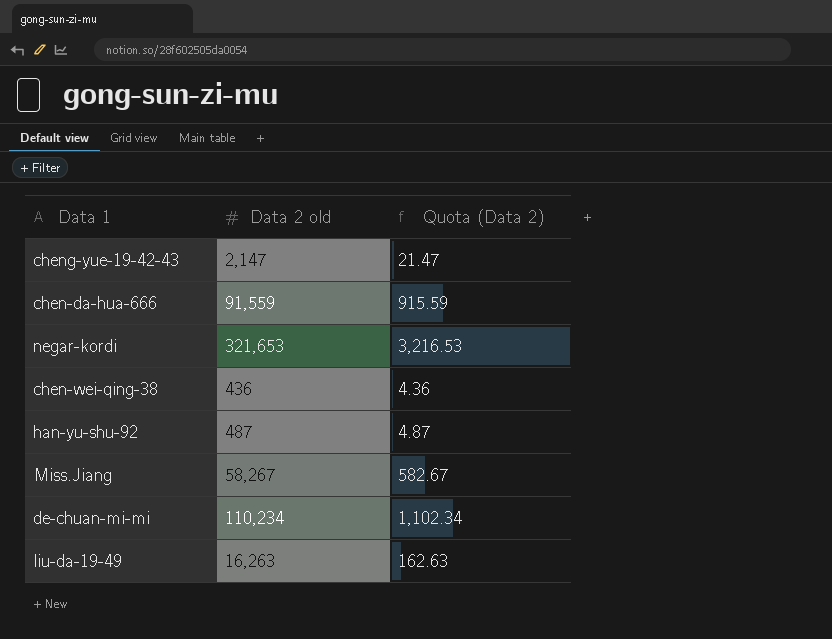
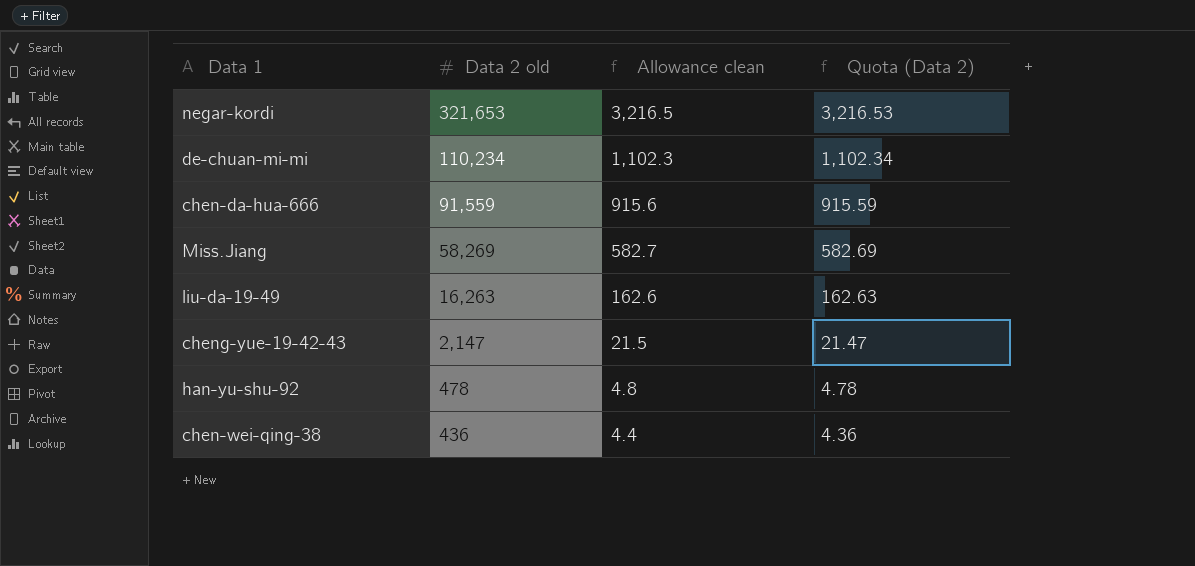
row order: none -> Data 2 old descending
column Allowance clean | formula: none -> [Data 2 old] * 0.01
Miss.Jiang | Data 2 old: 58,267 -> 58,269
Miss.Jiang | Quota (Data 2): 582.67 -> 582.69
han-yu-shu-92 | Data 2 old: 487 -> 478
han-yu-shu-92 | Quota (Data 2): 4.87 -> 4.78

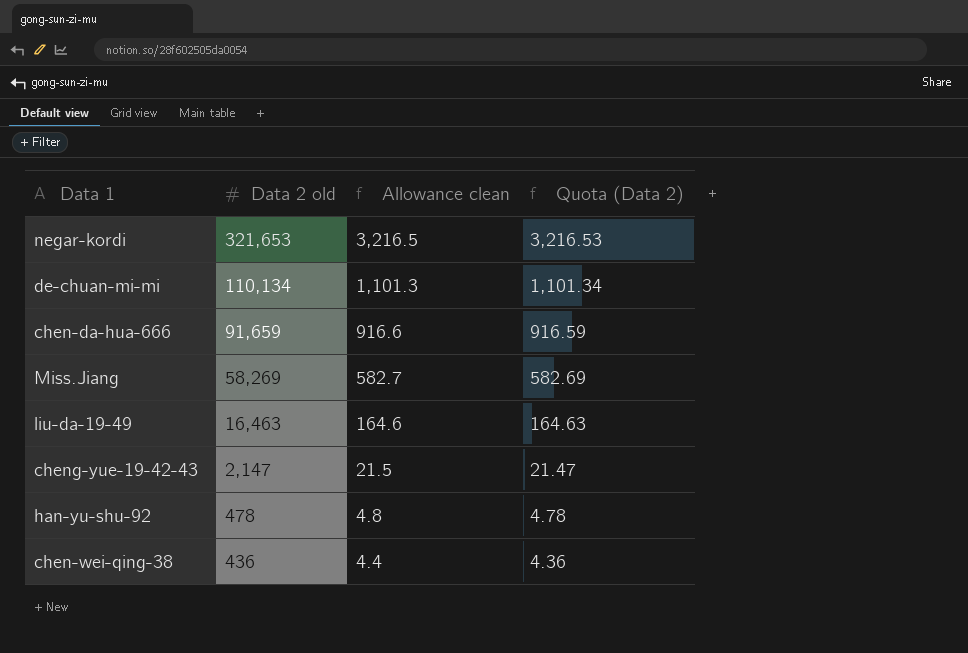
de-chuan-mi-mi | Data 2 old: 110,234 -> 110,134
de-chuan-mi-mi | Allowance clean: 1,102.3 -> 1,101.3
de-chuan-mi-mi | Quota (Data 2): 1,102.34 -> 1,101.34
chen-da-hua-666 | Data 2 old: 91,559 -> 91,659
chen-da-hua-666 | Allowance clean: 915.6 -> 916.6
chen-da-hua-666 | Quota (Data 2): 915.59 -> 916.59
liu-da-19-49 | Data 2 old: 16,263 -> 16,463
liu-da-19-49 | Allowance clean: 162.6 -> 164.6
liu-da-19-49 | Quota (Data 2): 162.63 -> 164.63

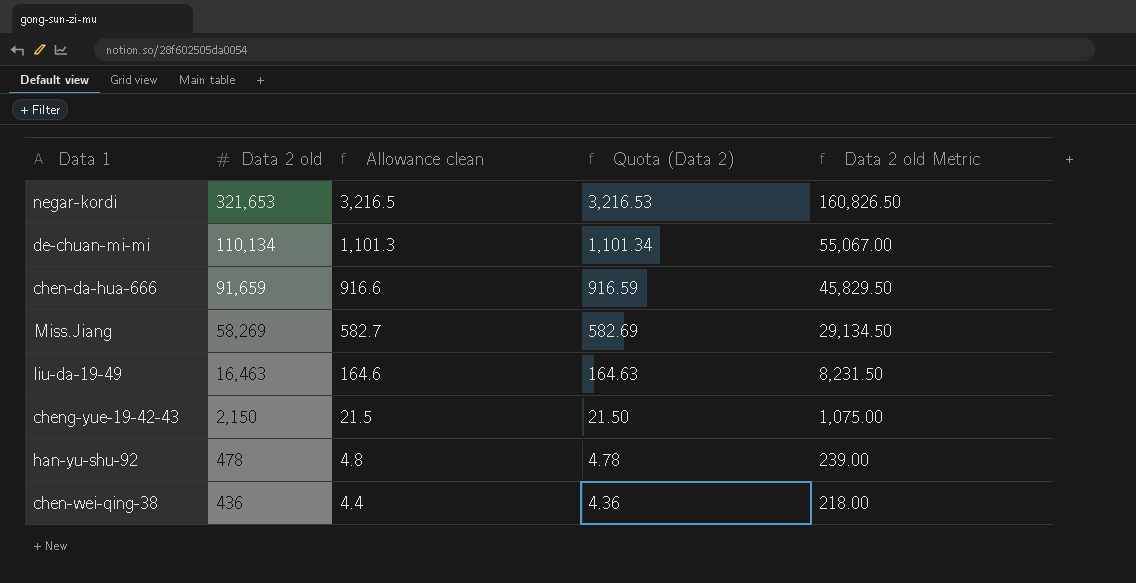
column Data 2 old Metric | formula: none -> [Data 2 old] * 0.5
cheng-yue-19-42-43 | Data 2 old: 2,147 -> 2,150
cheng-yue-19-42-43 | Quota (Data 2): 21.47 -> 21.50

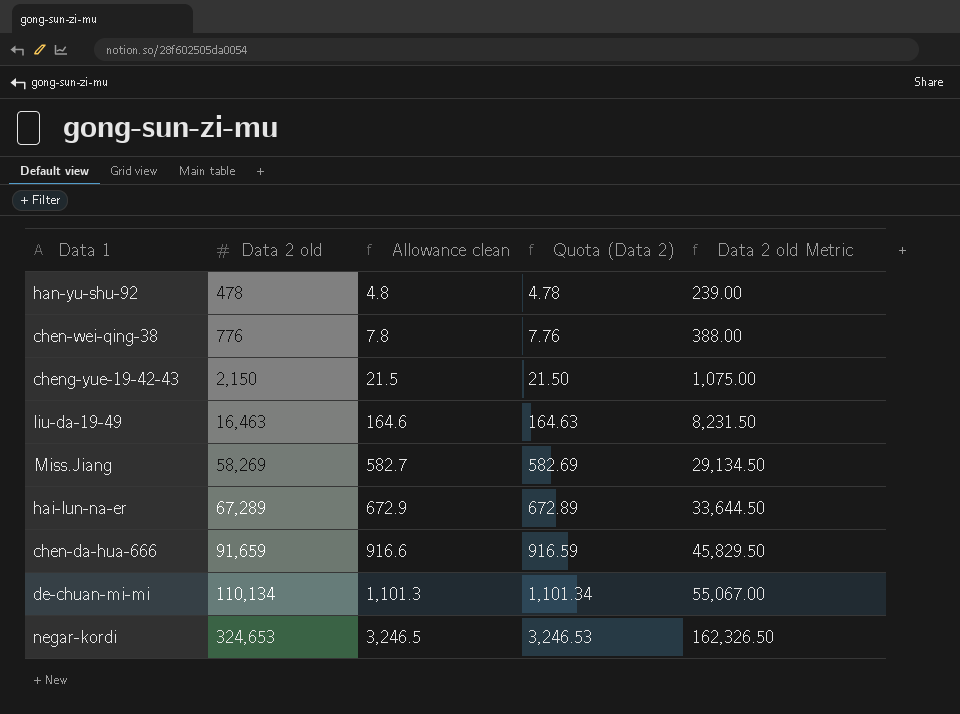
row order: Data 2 old descending -> Data 2 old ascending
chen-wei-qing-38 | Data 2 old: 436 -> 776
chen-wei-qing-38 | Allowance clean: 4.4 -> 7.8
chen-wei-qing-38 | Quota (Data 2): 4.36 -> 7.76
chen-wei-qing-38 | Data 2 old Metric: 218.00 -> 388.00
row hai-lun-na-er: none -> 67,289 | 672.9 | 672.89 | 33,644.50
negar-kordi | Data 2 old: 321,653 -> 324,653
negar-kordi | Allowance clean: 3,216.5 -> 3,246.5
negar-kordi | Quota (Data 2): 3,216.53 -> 3,246.53
negar-kordi | Data 2 old Metric: 160,826.50 -> 162,326.50

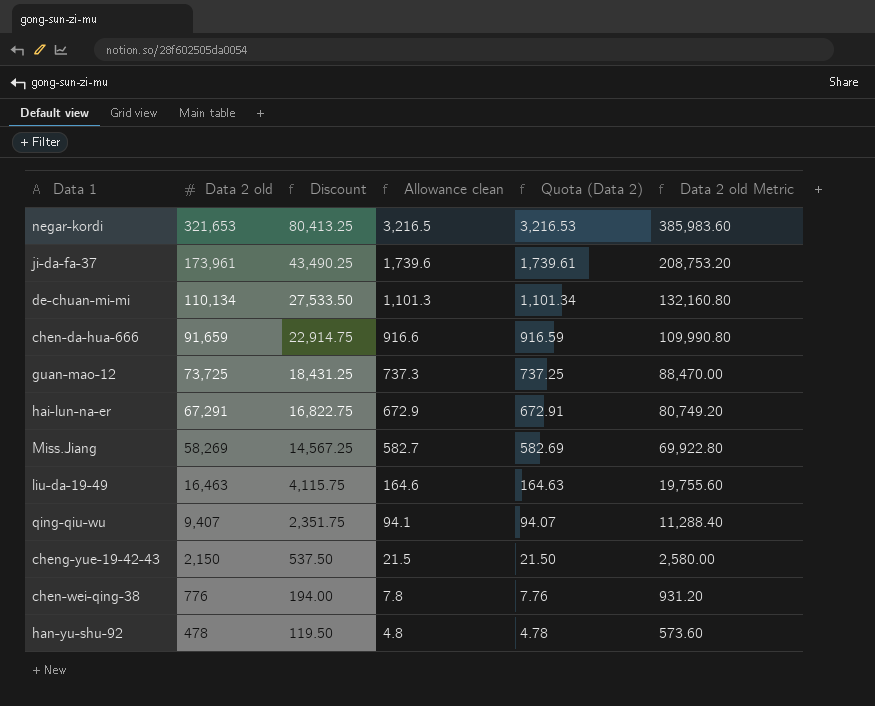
row order: Data 2 old ascending -> Data 2 old descending
column Discount | formula: none -> [Data 2 old] * 0.25
column Data 2 old Metric | formula: [Data 2 old] * 0.5 -> [Data 2 old] * 1.2
negar-kordi | Data 2 old: 324,653 -> 321,653
negar-kordi | Allowance clean: 3,246.5 -> 3,216.5
negar-kordi | Quota (Data 2): 3,246.53 -> 3,216.53
row ji-da-fa-37: none -> 173,961 | 43,490.25 | 1,739.6 | 1,739.61 | 208,753.20
row guan-mao-12: none -> 73,725 | 18,431.25 | 737.3 | 737.25 | 88,470.00
hai-lun-na-er | Data 2 old: 67,289 -> 67,291
hai-lun-na-er | Quota (Data 2): 672.89 -> 672.91
row qing-qiu-wu: none -> 9,407 | 2,351.75 | 94.1 | 94.07 | 11,288.40

